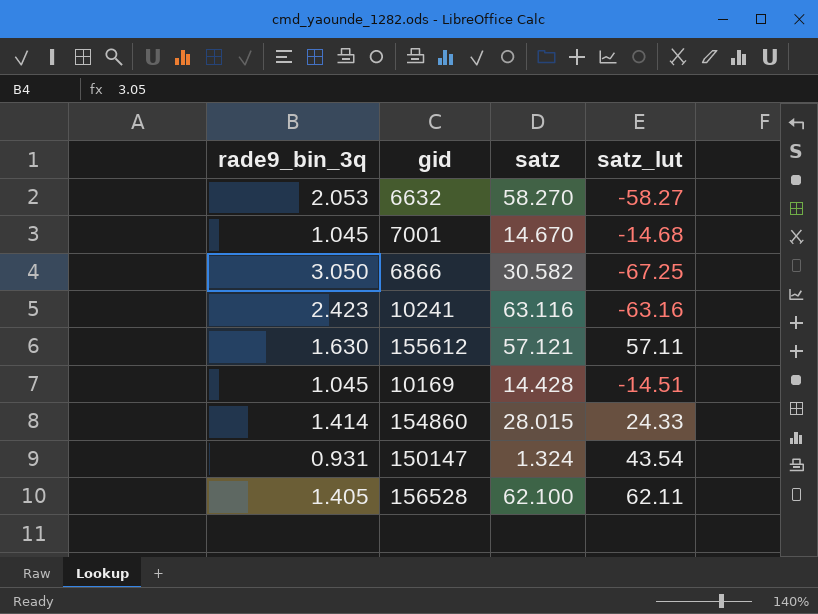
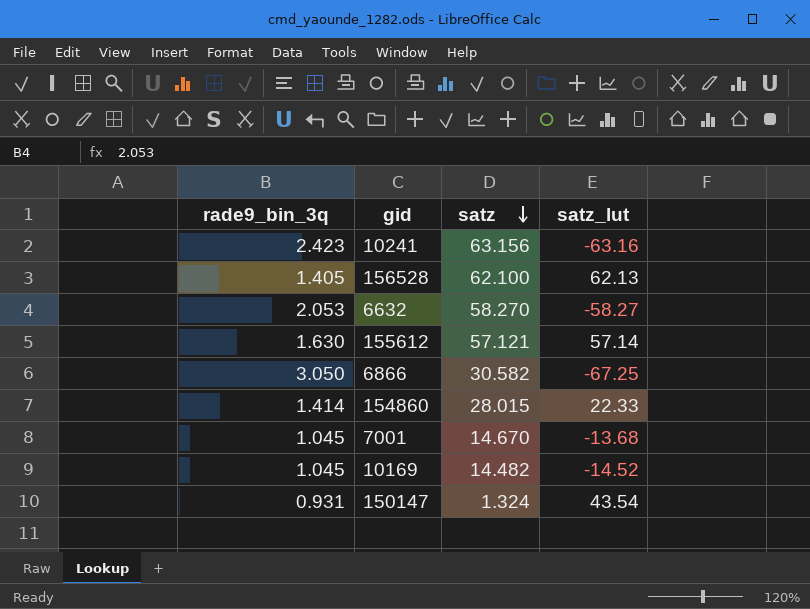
row order: none -> satz descending
10241 | satz: 63.116 -> 63.156
156528 | satz_lut: 62.11 -> 62.13
155612 | satz_lut: 57.11 -> 57.14
154860 | satz_lut: 24.33 -> 22.33
7001 | satz_lut: -14.68 -> -13.68
10169 | satz: 14.428 -> 14.482
10169 | satz_lut: -14.51 -> -14.52

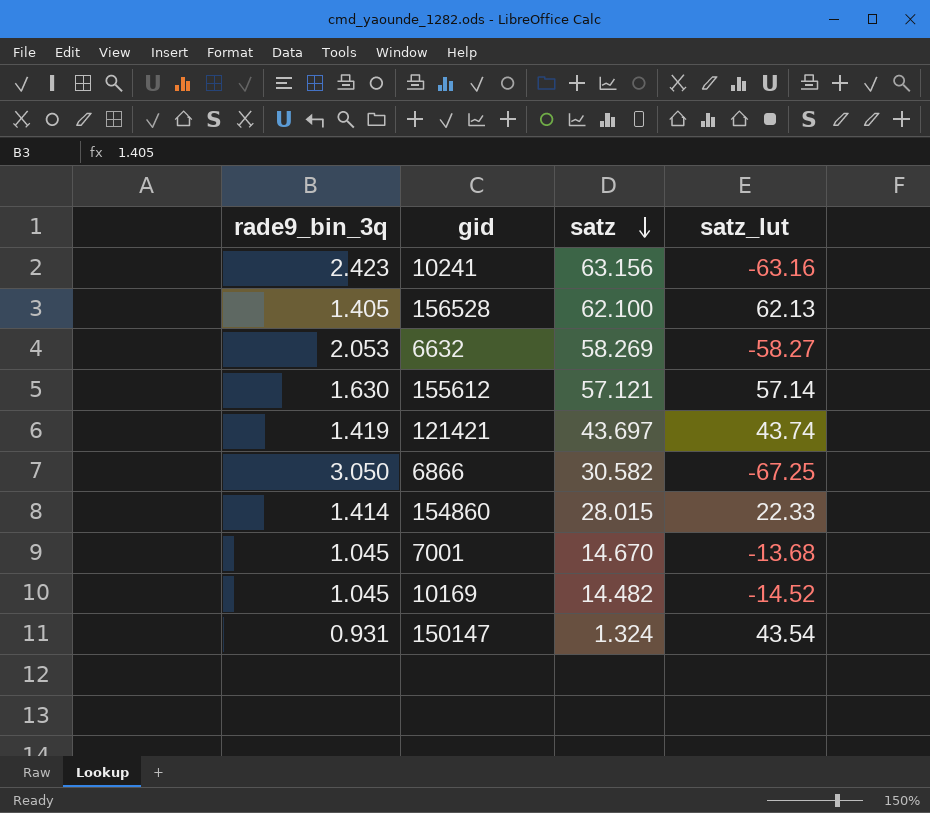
6632 | satz: 58.270 -> 58.269
row 121421: none -> 1.419 | 43.697 | 43.74

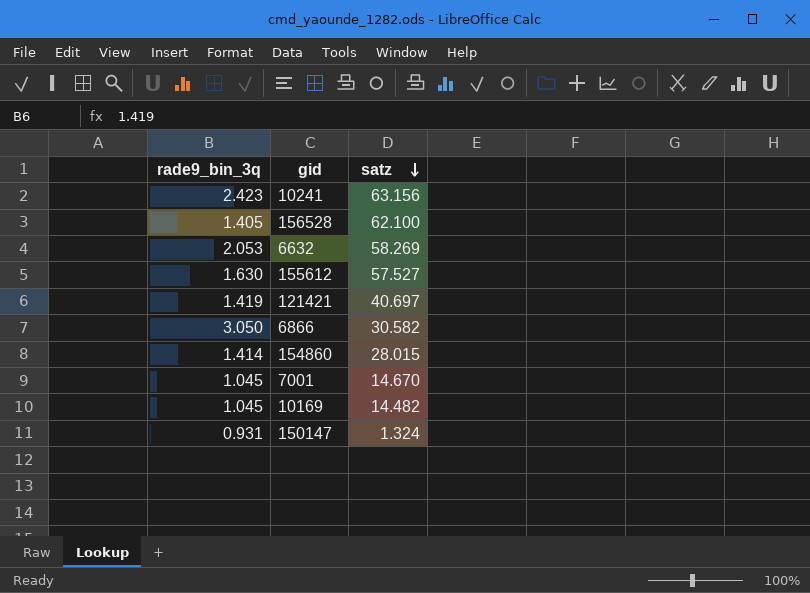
column satz_lut | position: 4 -> none
155612 | satz: 57.121 -> 57.527
121421 | satz: 43.697 -> 40.697

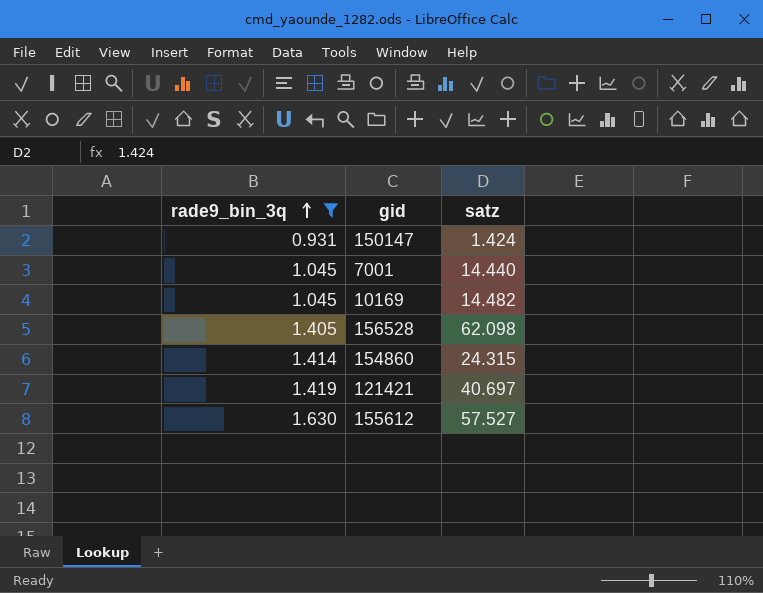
filter: none -> rade9_bin_3q <= 1.630
row order: satz descending -> rade9_bin_3q ascending
150147 | satz: 1.324 -> 1.424
7001 | satz: 14.670 -> 14.440
156528 | satz: 62.100 -> 62.098
154860 | satz: 28.015 -> 24.315

